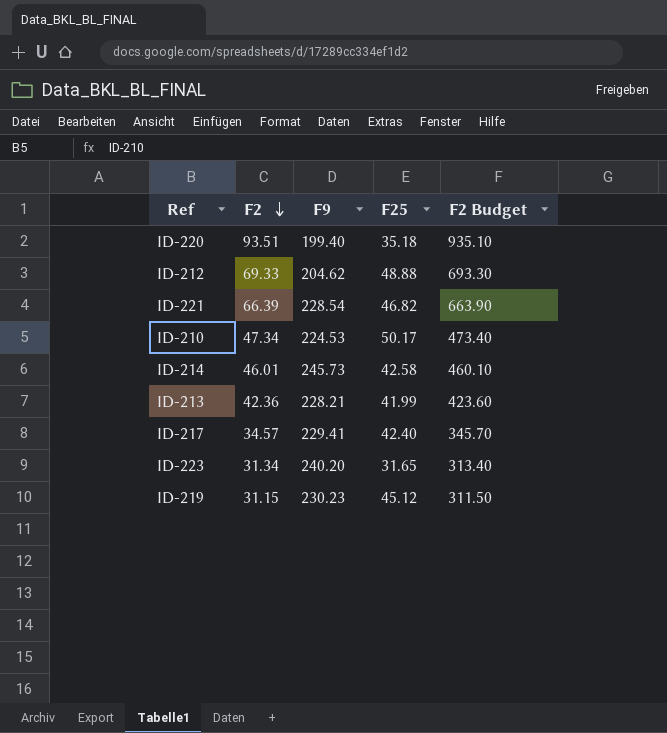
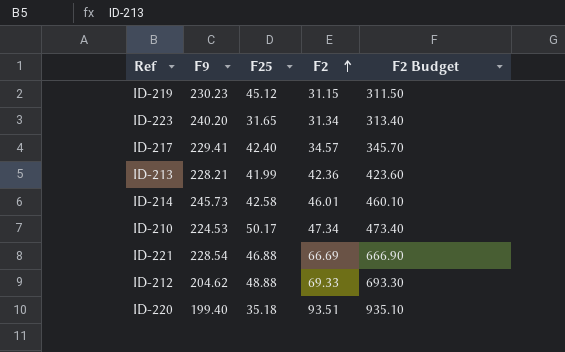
row order: F2 descending -> F2 ascending
column F2 | position: 2 -> 4
ID-221 | F25: 46.82 -> 46.88
ID-221 | F2: 66.39 -> 66.69
ID-221 | F2 Budget: 663.90 -> 666.90

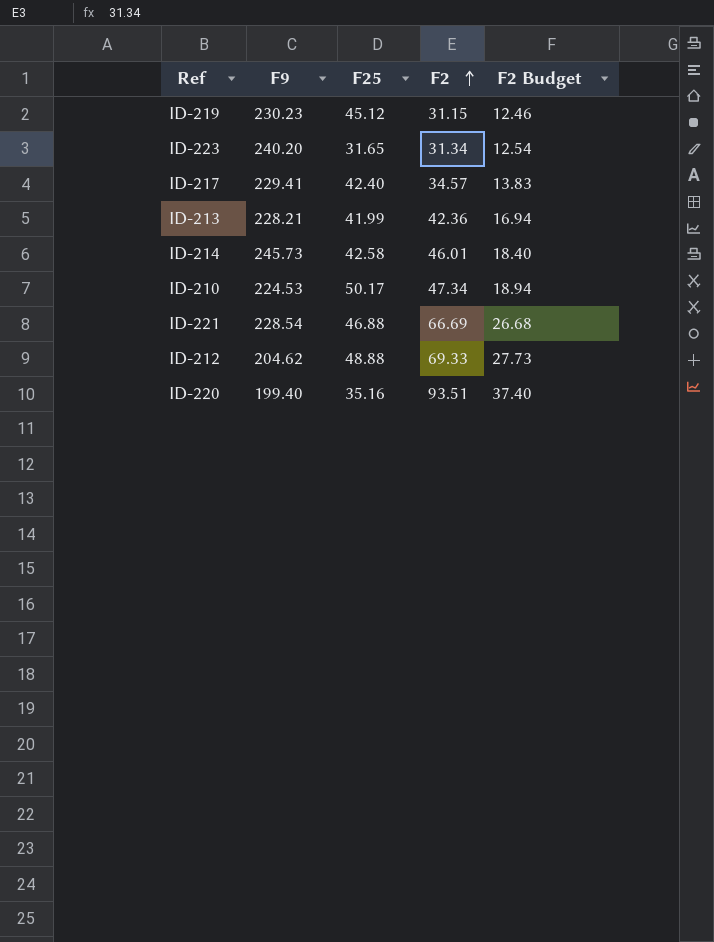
column F2 Budget | formula: [F2] * 10 -> [F2] * 0.4
ID-220 | F25: 35.18 -> 35.16

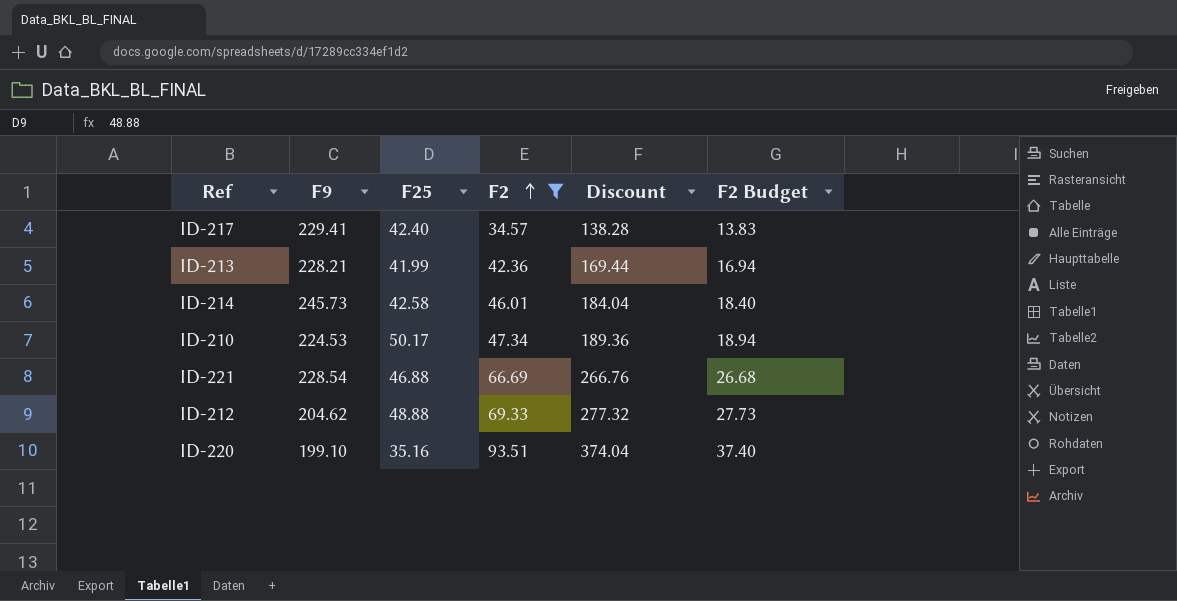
filter: none -> F2 >= 34.57
column Discount | formula: none -> [F2] * 4
ID-220 | F9: 199.40 -> 199.10

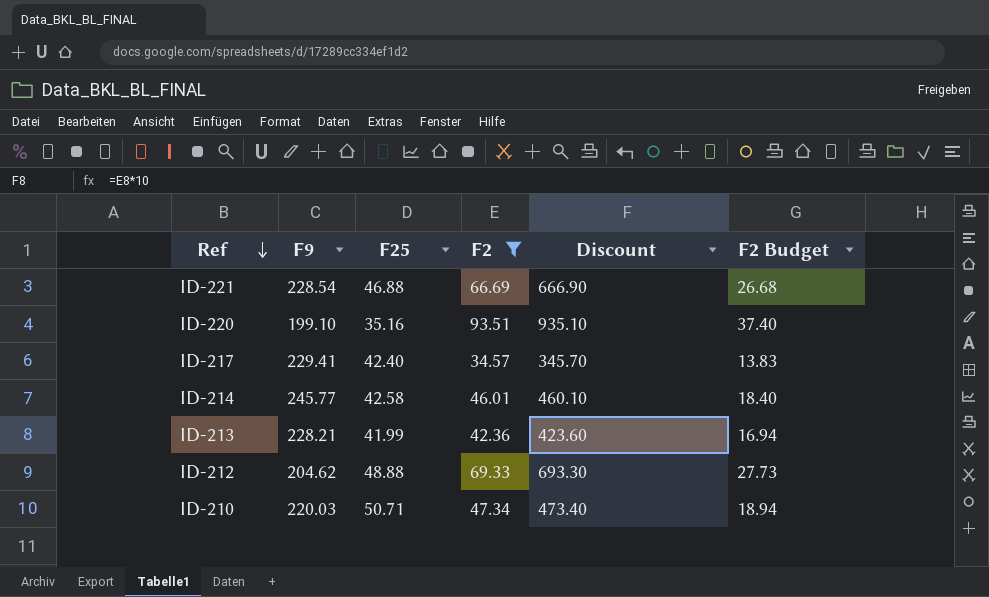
row order: F2 ascending -> Ref descending
column Discount | formula: [F2] * 4 -> [F2] * 10
ID-214 | F9: 245.73 -> 245.77
ID-210 | F9: 224.53 -> 220.03
ID-210 | F25: 50.17 -> 50.71

